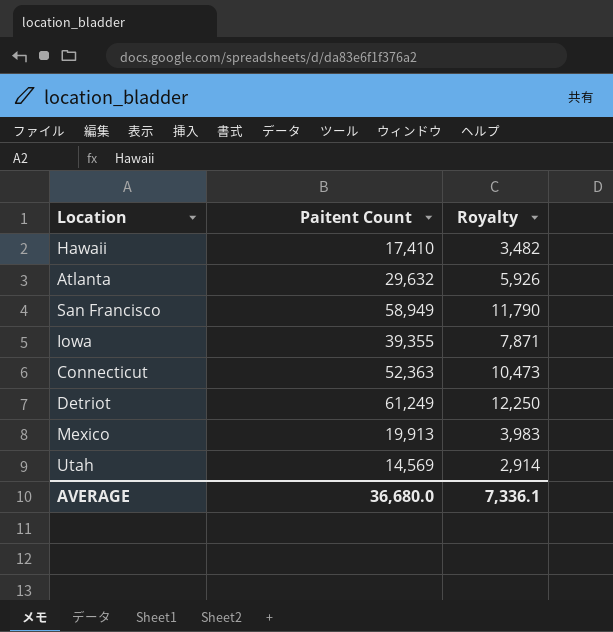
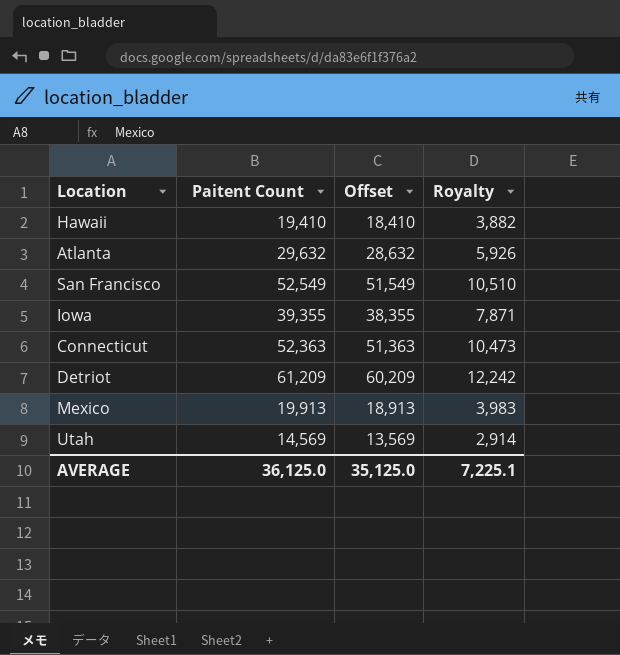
column Offset | formula: none -> [Paitent Count] - 1000
Hawaii | Paitent Count: 17,410 -> 19,410
Hawaii | Royalty: 3,482 -> 3,882
San Francisco | Paitent Count: 58,949 -> 52,549
San Francisco | Royalty: 11,790 -> 10,510
Detriot | Paitent Count: 61,249 -> 61,209
Detriot | Royalty: 12,250 -> 12,242
AVERAGE | Paitent Count: 36,680.0 -> 36,125.0
AVERAGE | Royalty: 7,336.1 -> 7,225.1

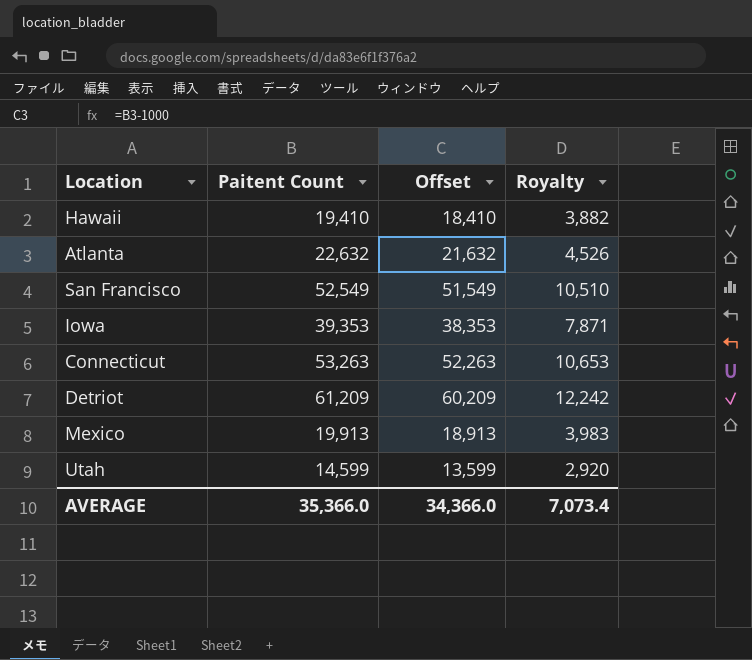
Atlanta | Paitent Count: 29,632 -> 22,632
Atlanta | Offset: 28,632 -> 21,632
Atlanta | Royalty: 5,926 -> 4,526
Iowa | Paitent Count: 39,355 -> 39,353
Iowa | Offset: 38,355 -> 38,353
Connecticut | Paitent Count: 52,363 -> 53,263
Connecticut | Offset: 51,363 -> 52,263
Connecticut | Royalty: 10,473 -> 10,653
Utah | Paitent Count: 14,569 -> 14,599
Utah | Offset: 13,569 -> 13,599
Utah | Royalty: 2,914 -> 2,920
AVERAGE | Paitent Count: 36,125.0 -> 35,366.0
AVERAGE | Offset: 35,125.0 -> 34,366.0
AVERAGE | Royalty: 7,225.1 -> 7,073.4

